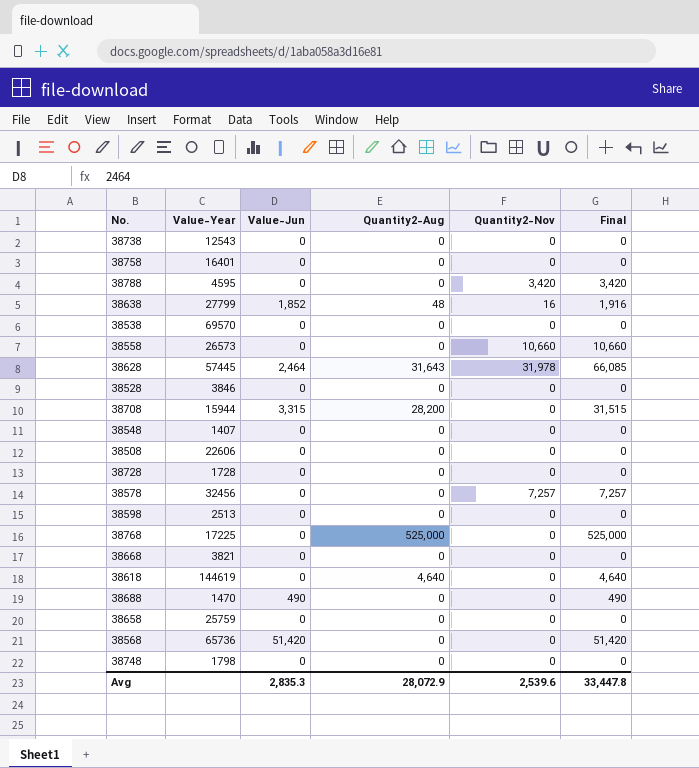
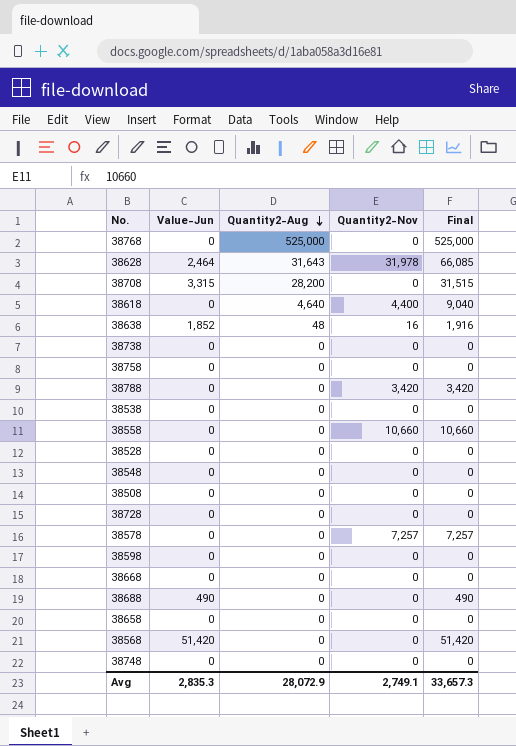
row order: none -> Quantity2-Aug descending
column Value-Year | position: 2 -> none
38618 | Quantity2-Nov: 0 -> 4,400
38618 | Final: 4,640 -> 9,040
Avg | Quantity2-Nov: 2,539.6 -> 2,749.1
Avg | Final: 33,447.8 -> 33,657.3

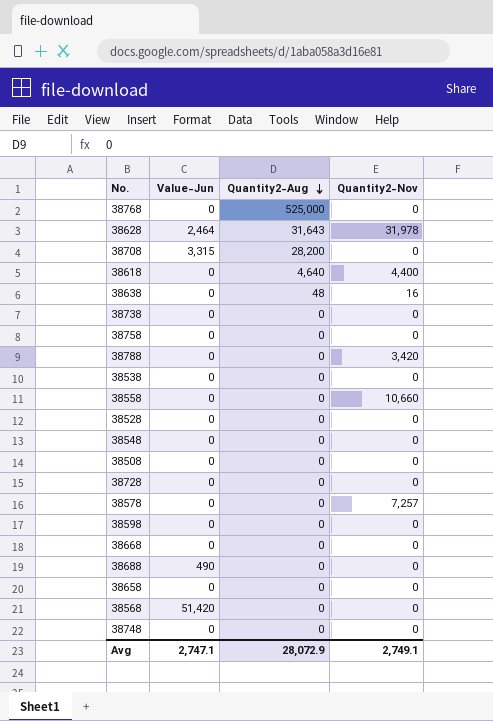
column Final | formula: [Value-Jun] + [Quantity2-Aug] + [Quantity2-Nov] -> none
38638 | Value-Jun: 1,852 -> 0
Avg | Value-Jun: 2,835.3 -> 2,747.1

